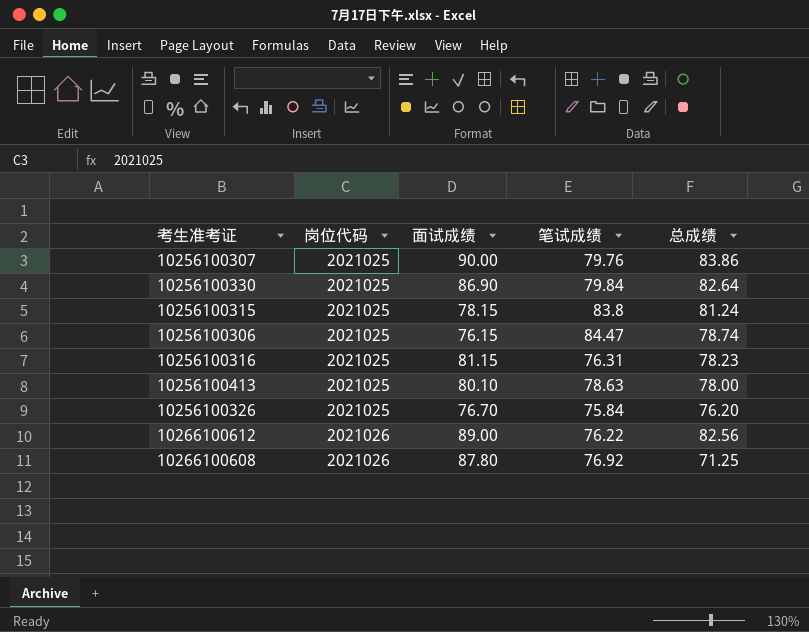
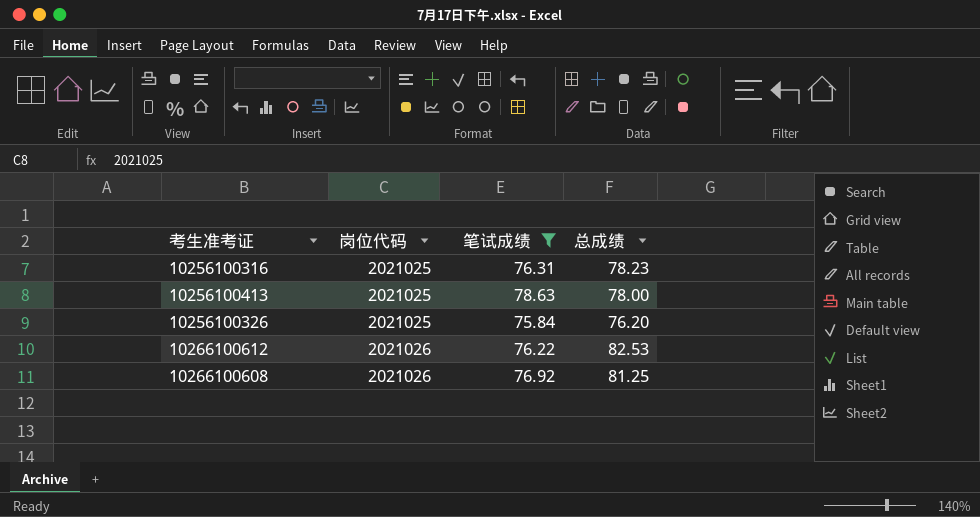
filter: none -> 笔试成绩 <= 78.63
column 面试成绩 | position: 3 -> none
10266100612 | 总成绩: 82.56 -> 82.53
10266100608 | 总成绩: 71.25 -> 81.25

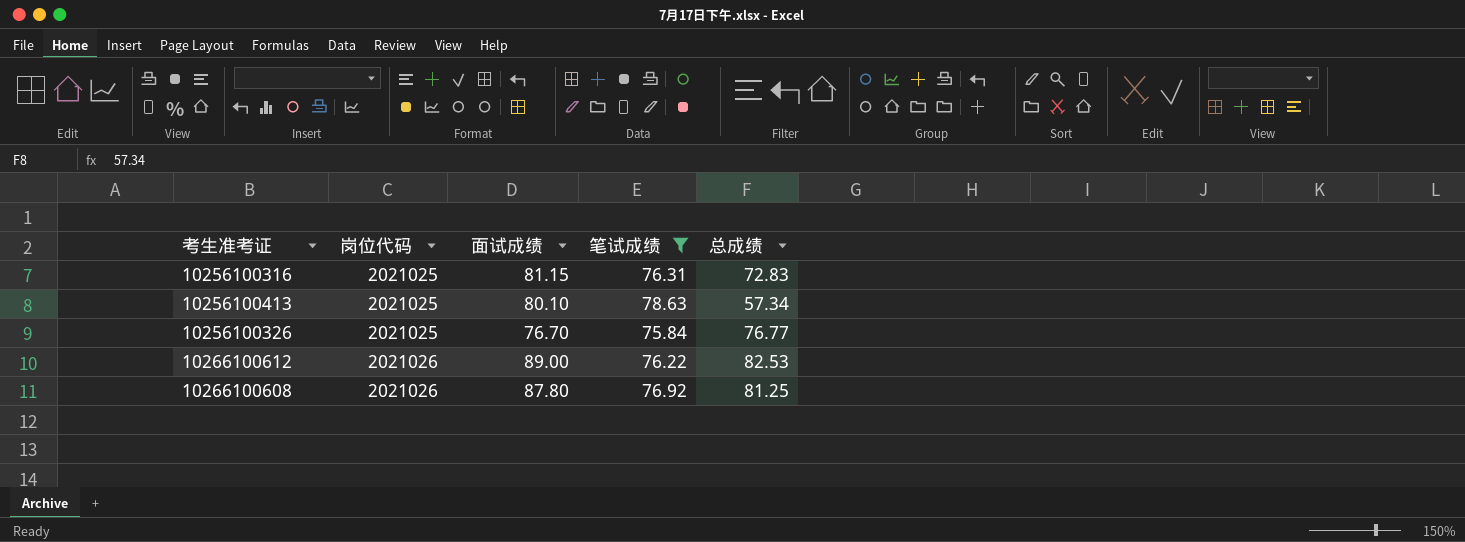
column 面试成绩 | position: none -> 3
10256100316 | 总成绩: 78.23 -> 72.83
10256100413 | 总成绩: 78.00 -> 57.34
10256100326 | 总成绩: 76.20 -> 76.77

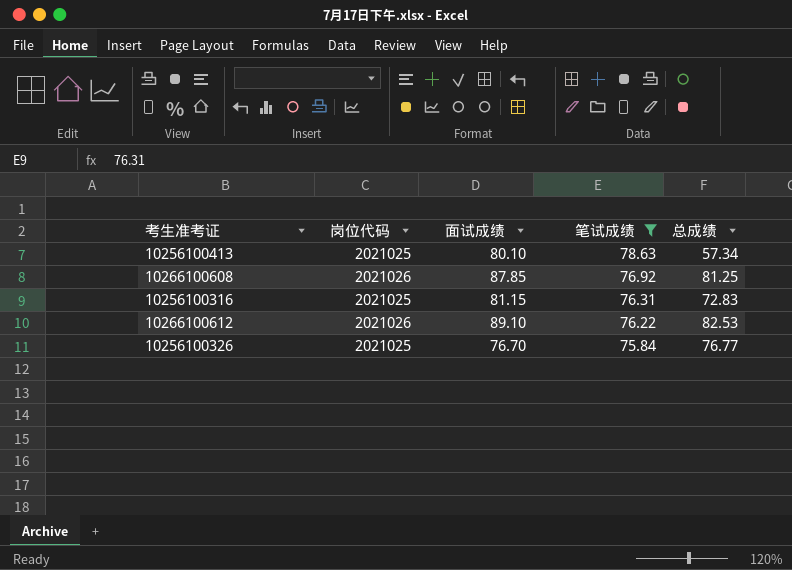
row order: 岗位代码 ascending -> 笔试成绩 descending
10266100608 | 面试成绩: 87.80 -> 87.85
10266100612 | 面试成绩: 89.00 -> 89.10

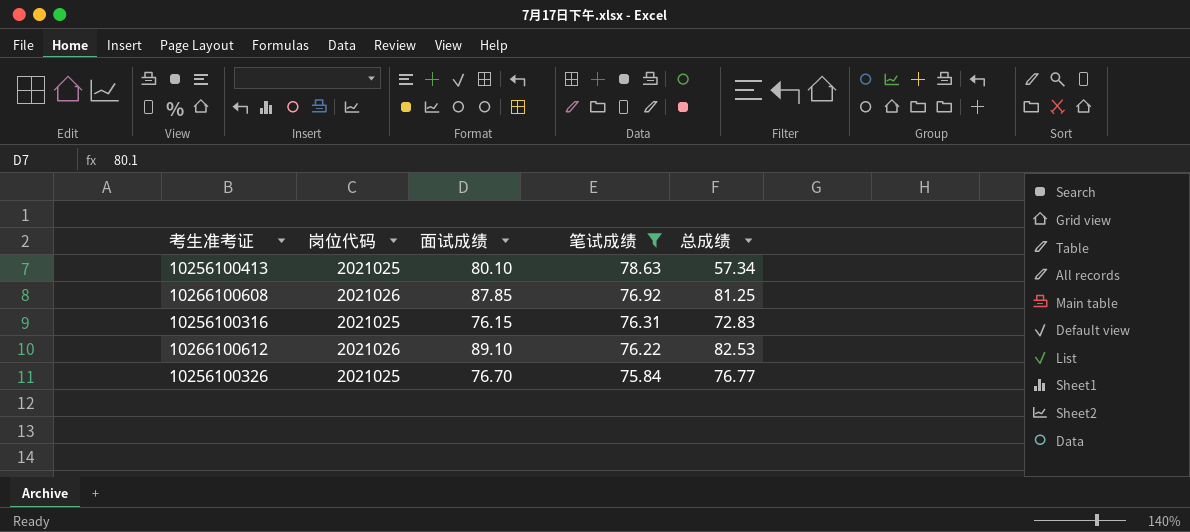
10256100316 | 面试成绩: 81.15 -> 76.15

